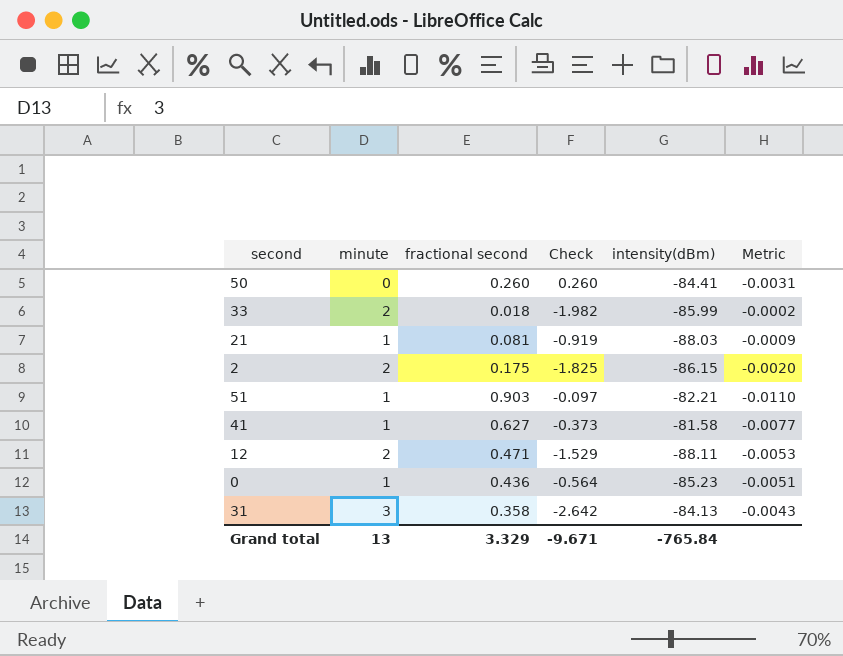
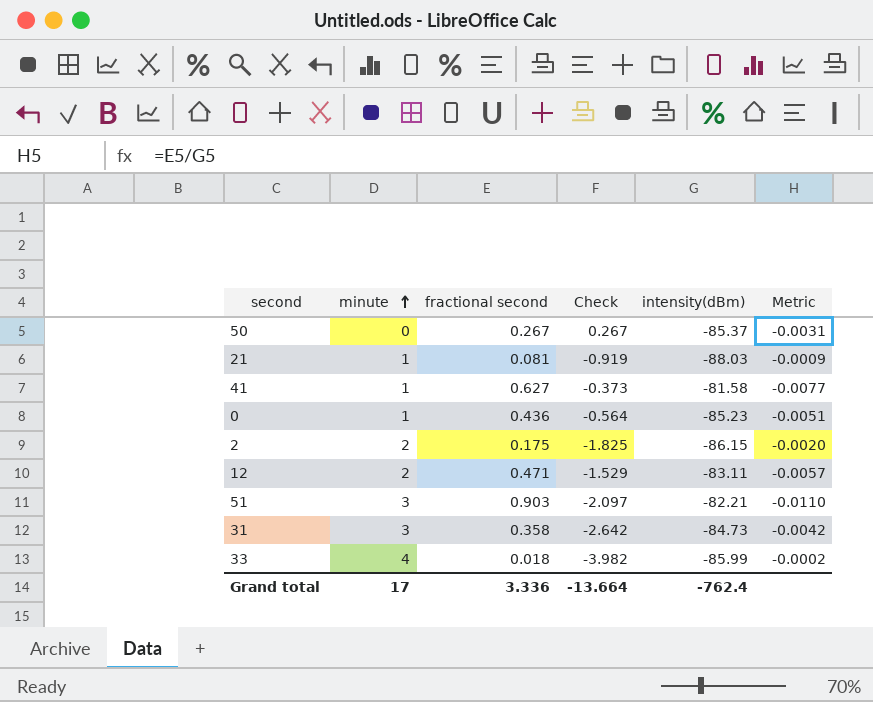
row order: none -> minute ascending
50 | fractional second: 0.260 -> 0.267
50 | Check: 0.260 -> 0.267
50 | intensity(dBm): -84.41 -> -85.37
12 | intensity(dBm): -88.11 -> -83.11
12 | Metric: -0.0053 -> -0.0057
51 | minute: 1 -> 3
51 | Check: -0.097 -> -2.097
31 | intensity(dBm): -84.13 -> -84.73
31 | Metric: -0.0043 -> -0.0042
33 | minute: 2 -> 4
33 | Check: -1.982 -> -3.982
Grand total | minute: 13 -> 17
Grand total | fractional second: 3.329 -> 3.336
Grand total | Check: -9.671 -> -13.664
Grand total | intensity(dBm): -765.84 -> -762.4

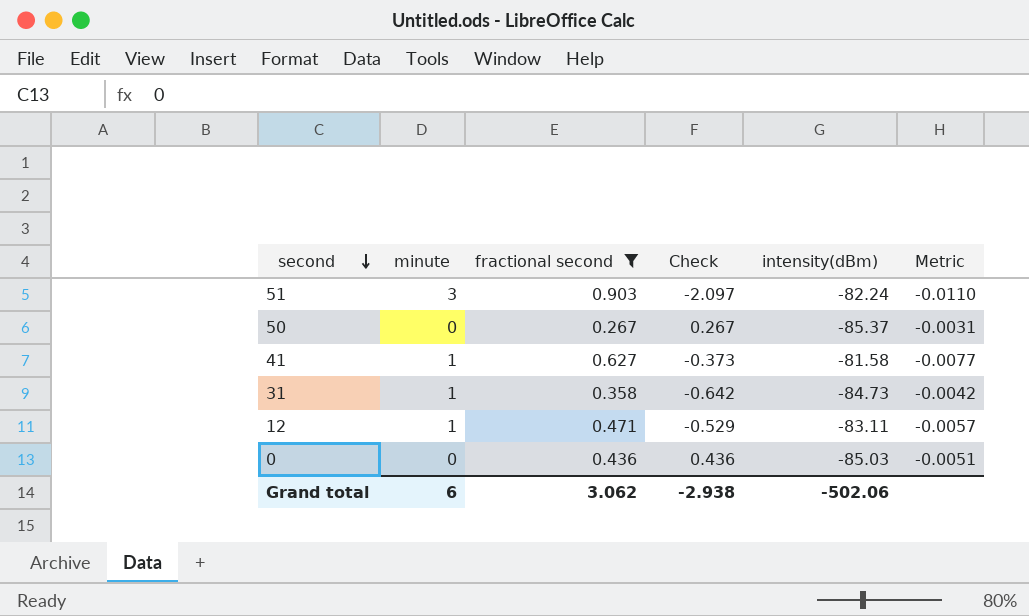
filter: none -> fractional second >= 0.267
row order: minute ascending -> second descending
51 | intensity(dBm): -82.21 -> -82.24
31 | minute: 3 -> 1
31 | Check: -2.642 -> -0.642
12 | minute: 2 -> 1
12 | Check: -1.529 -> -0.529
0 | minute: 1 -> 0
0 | Check: -0.564 -> 0.436
0 | intensity(dBm): -85.23 -> -85.03
Grand total | minute: 17 -> 6
Grand total | fractional second: 3.336 -> 3.062
Grand total | Check: -13.664 -> -2.938
Grand total | intensity(dBm): -762.4 -> -502.06

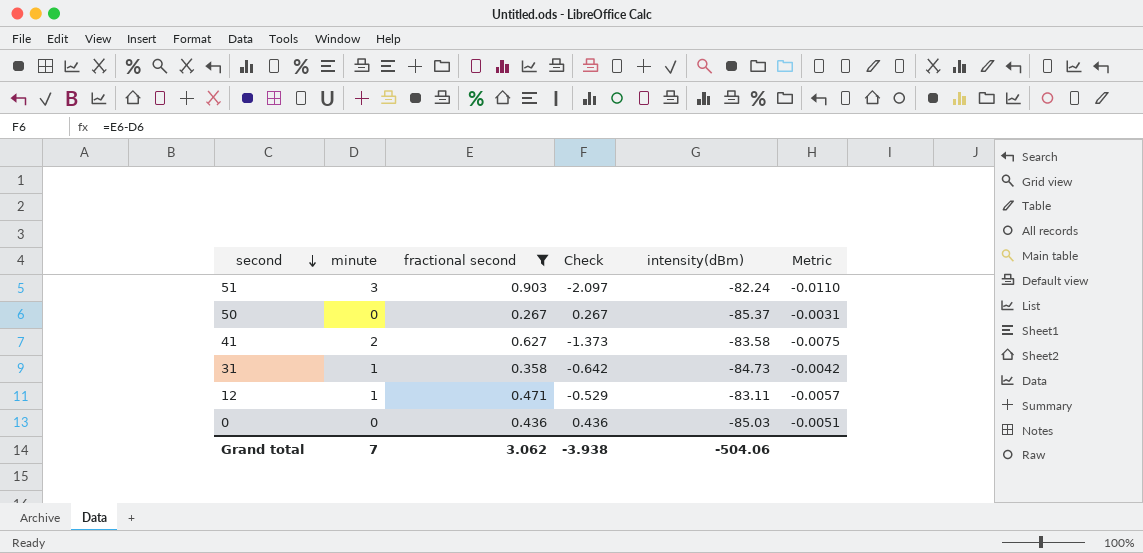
41 | minute: 1 -> 2
41 | Check: -0.373 -> -1.373
41 | intensity(dBm): -81.58 -> -83.58
41 | Metric: -0.0077 -> -0.0075
Grand total | minute: 6 -> 7
Grand total | Check: -2.938 -> -3.938
Grand total | intensity(dBm): -502.06 -> -504.06

